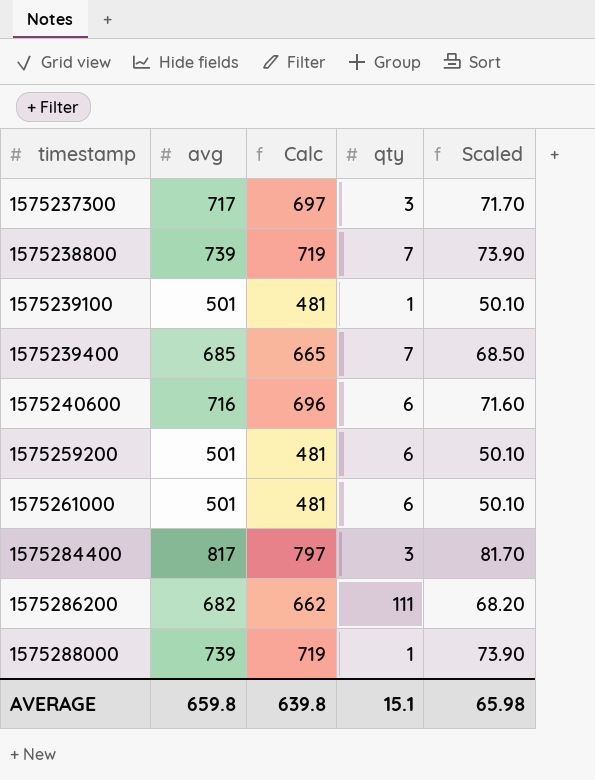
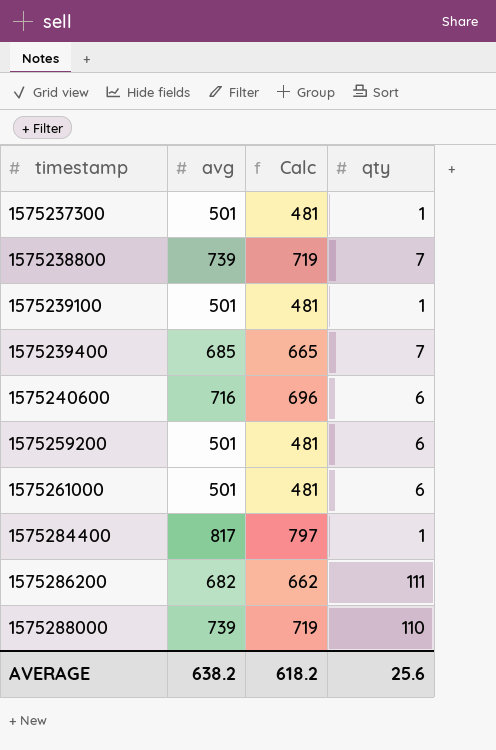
column Scaled | formula: [avg] * 0.1 -> none
1575237300 | avg: 717 -> 501
1575237300 | Calc: 697 -> 481
1575237300 | qty: 3 -> 1
1575284400 | qty: 3 -> 1
1575288000 | qty: 1 -> 110
AVERAGE | avg: 659.8 -> 638.2
AVERAGE | Calc: 639.8 -> 618.2
AVERAGE | qty: 15.1 -> 25.6

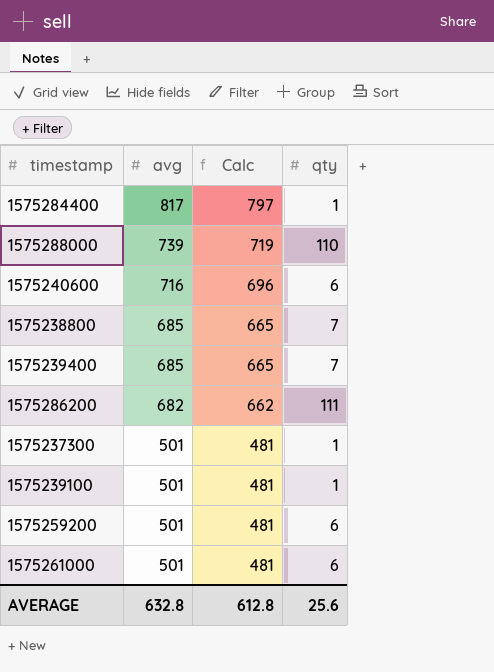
row order: timestamp ascending -> avg descending
1575238800 | avg: 739 -> 685
1575238800 | Calc: 719 -> 665
AVERAGE | avg: 638.2 -> 632.8
AVERAGE | Calc: 618.2 -> 612.8

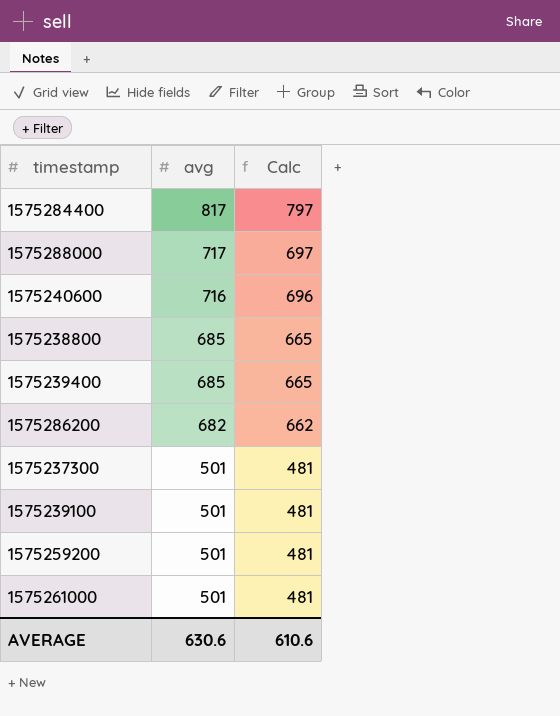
column qty | position: 4 -> none
1575288000 | avg: 739 -> 717
1575288000 | Calc: 719 -> 697
AVERAGE | avg: 632.8 -> 630.6
AVERAGE | Calc: 612.8 -> 610.6

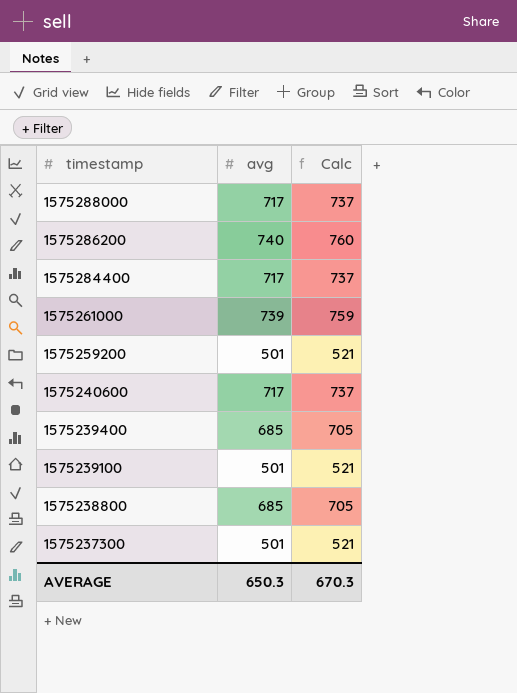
row order: avg descending -> timestamp descending
column Calc | formula: [avg] - 20 -> [avg] + 20
1575286200 | avg: 682 -> 740
1575284400 | avg: 817 -> 717
1575261000 | avg: 501 -> 739
1575240600 | avg: 716 -> 717
AVERAGE | avg: 630.6 -> 650.3
AVERAGE | Calc: 610.6 -> 670.3

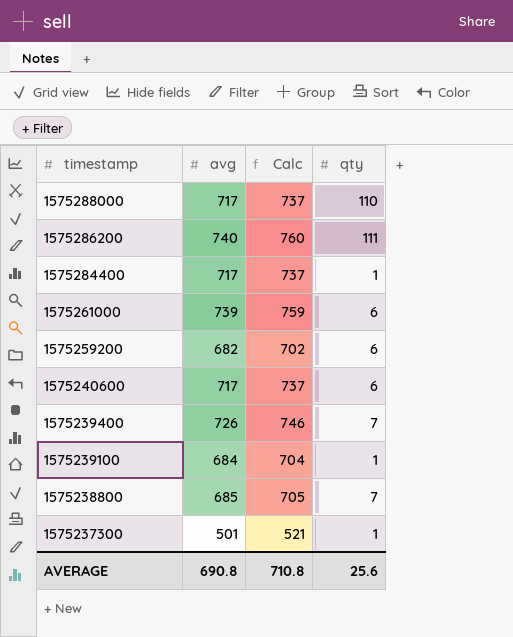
column qty | position: none -> 4
1575259200 | avg: 501 -> 682
1575259200 | Calc: 521 -> 702
1575239400 | avg: 685 -> 726
1575239400 | Calc: 705 -> 746
1575239100 | avg: 501 -> 684
1575239100 | Calc: 521 -> 704
AVERAGE | avg: 650.3 -> 690.8
AVERAGE | Calc: 670.3 -> 710.8

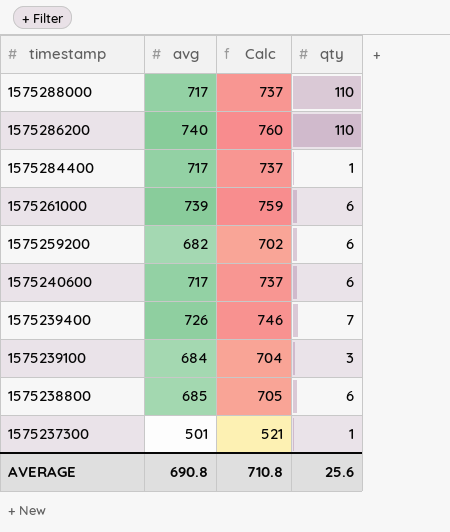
1575286200 | qty: 111 -> 110
1575239100 | qty: 1 -> 3
1575238800 | qty: 7 -> 6

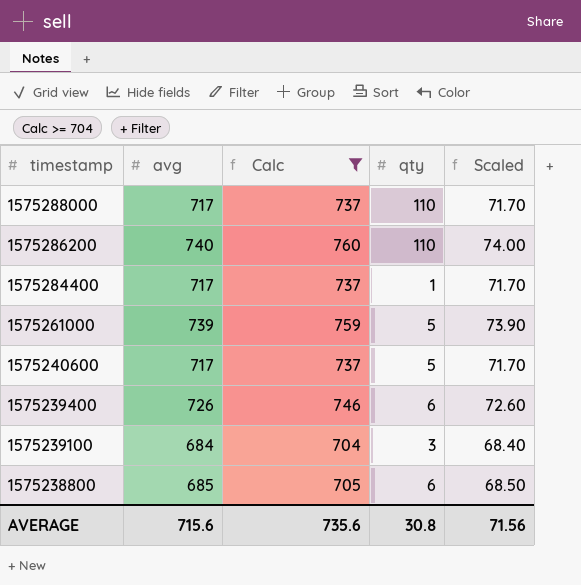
filter: none -> Calc >= 704
column Scaled | formula: none -> [avg] * 0.1
1575261000 | qty: 6 -> 5
1575240600 | qty: 6 -> 5
1575239400 | qty: 7 -> 6
AVERAGE | avg: 690.8 -> 715.6
AVERAGE | Calc: 710.8 -> 735.6
AVERAGE | qty: 25.6 -> 30.8

